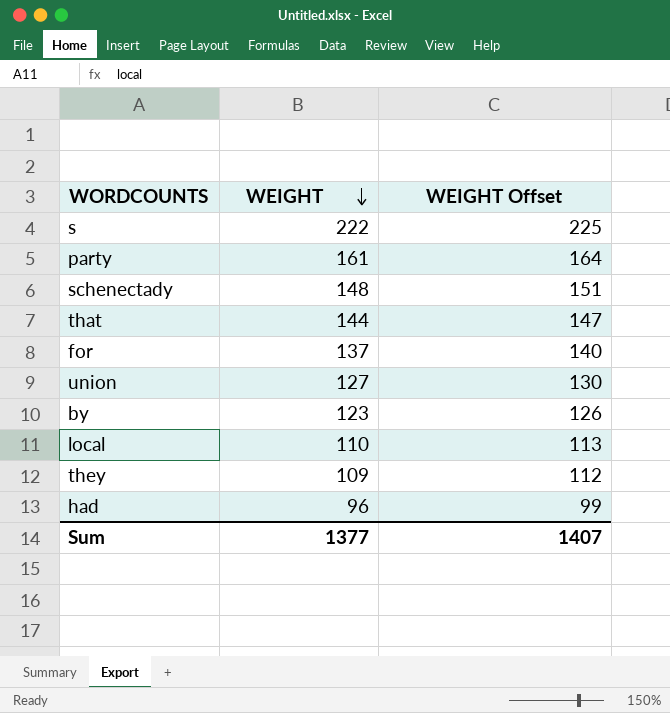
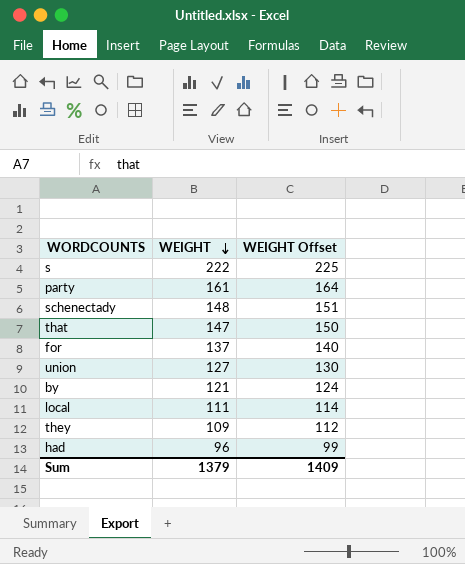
that | WEIGHT: 144 -> 147
that | WEIGHT Offset: 147 -> 150
by | WEIGHT: 123 -> 121
by | WEIGHT Offset: 126 -> 124
local | WEIGHT: 110 -> 111
local | WEIGHT Offset: 113 -> 114
Sum | WEIGHT: 1377 -> 1379
Sum | WEIGHT Offset: 1407 -> 1409

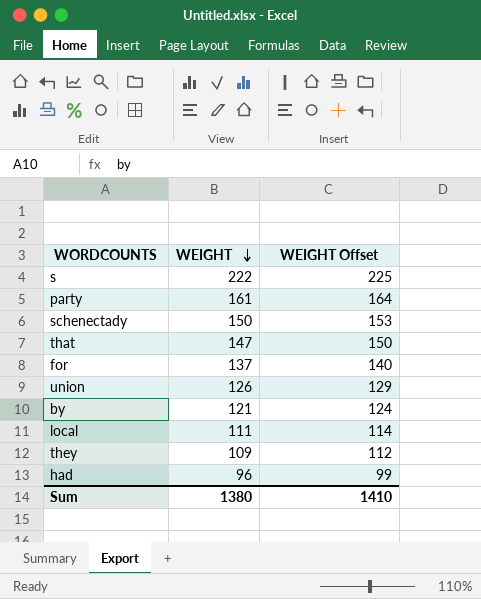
schenectady | WEIGHT: 148 -> 150
schenectady | WEIGHT Offset: 151 -> 153
union | WEIGHT: 127 -> 126
union | WEIGHT Offset: 130 -> 129
Sum | WEIGHT: 1379 -> 1380
Sum | WEIGHT Offset: 1409 -> 1410

